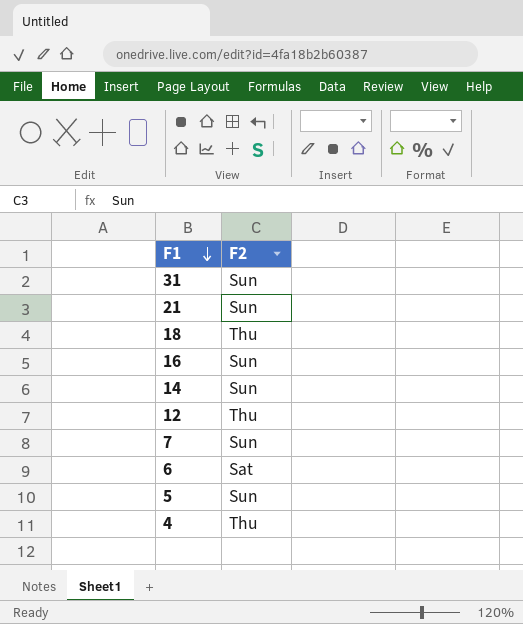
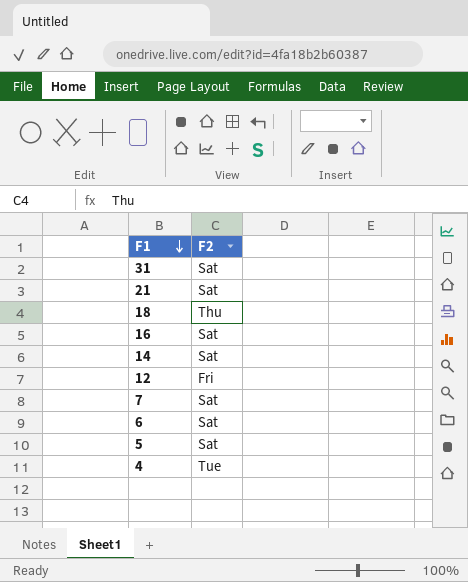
31 | F2: Sun -> Sat
21 | F2: Sun -> Sat
16 | F2: Sun -> Sat
14 | F2: Sun -> Sat
12 | F2: Thu -> Fri
7 | F2: Sun -> Sat
5 | F2: Sun -> Sat
4 | F2: Thu -> Tue

